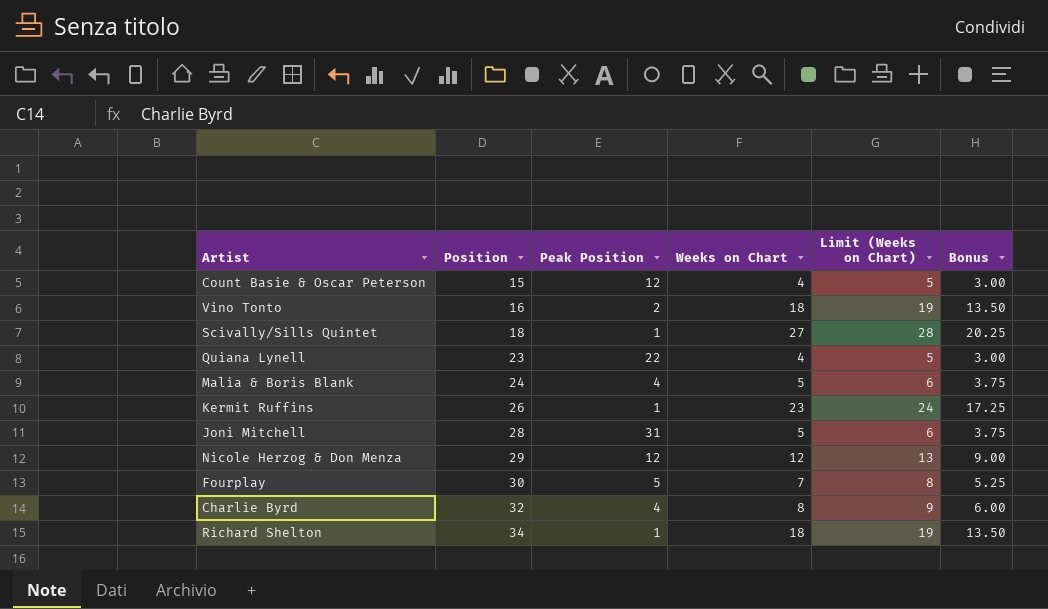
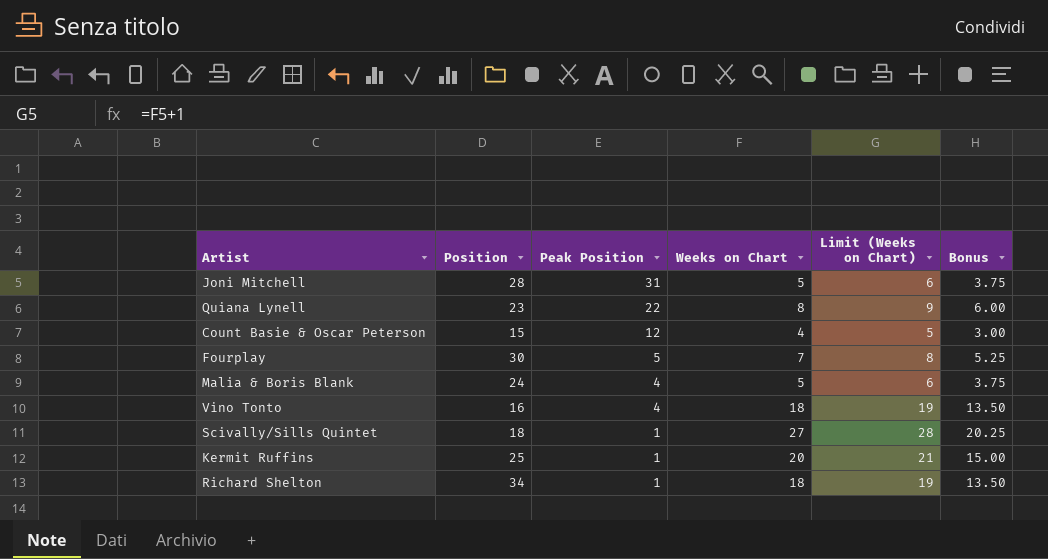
row order: Position ascending -> Peak Position descending
row Nicole Herzog & Don Menza: 29 | 12 | 12 | 13 | 9.00 -> none
row Charlie Byrd: 32 | 4 | 8 | 9 | 6.00 -> none
Quiana Lynell | Weeks on Chart: 4 -> 8
Quiana Lynell | Limit (Weeks on Chart): 5 -> 9
Quiana Lynell | Bonus: 3.00 -> 6.00
Vino Tonto | Peak Position: 2 -> 4
Kermit Ruffins | Position: 26 -> 25
Kermit Ruffins | Weeks on Chart: 23 -> 20
Kermit Ruffins | Limit (Weeks on Chart): 24 -> 21
Kermit Ruffins | Bonus: 17.25 -> 15.00

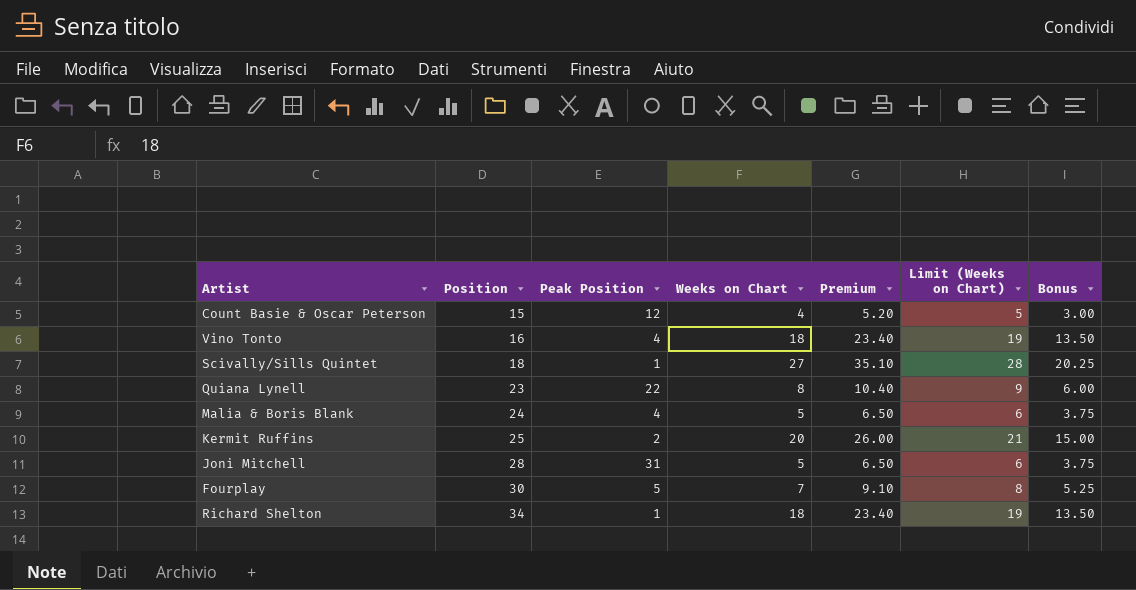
row order: Peak Position descending -> Position ascending
column Premium | formula: none -> [Weeks on Chart] * 1.3
Kermit Ruffins | Peak Position: 1 -> 2

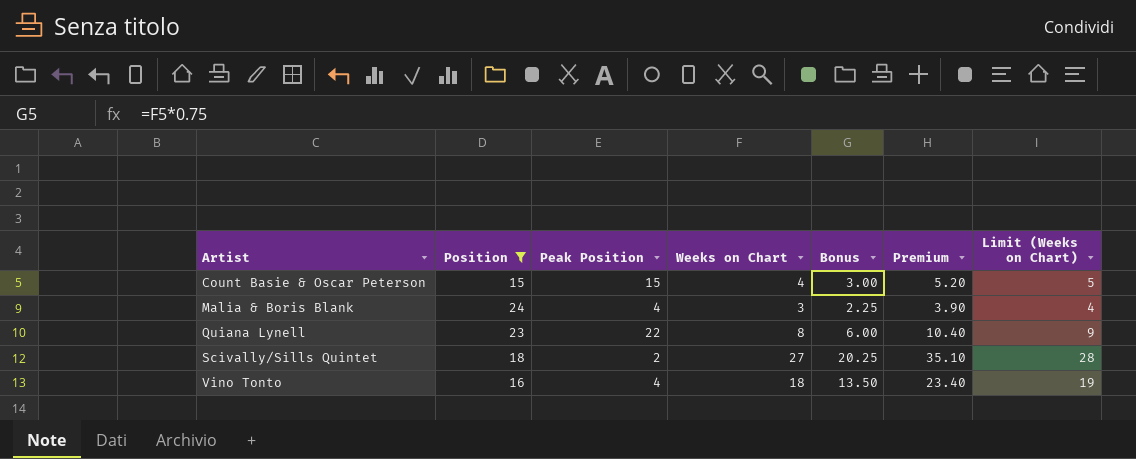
filter: none -> Position <= 24
row order: Position ascending -> Artist ascending
column Bonus | position: 7 -> 5
Count Basie & Oscar Peterson | Peak Position: 12 -> 15
Malia & Boris Blank | Weeks on Chart: 5 -> 3
Malia & Boris Blank | Bonus: 3.75 -> 2.25
Malia & Boris Blank | Premium: 6.50 -> 3.90
Malia & Boris Blank | Limit (Weeks on Chart): 6 -> 4
Scivally/Sills Quintet | Peak Position: 1 -> 2

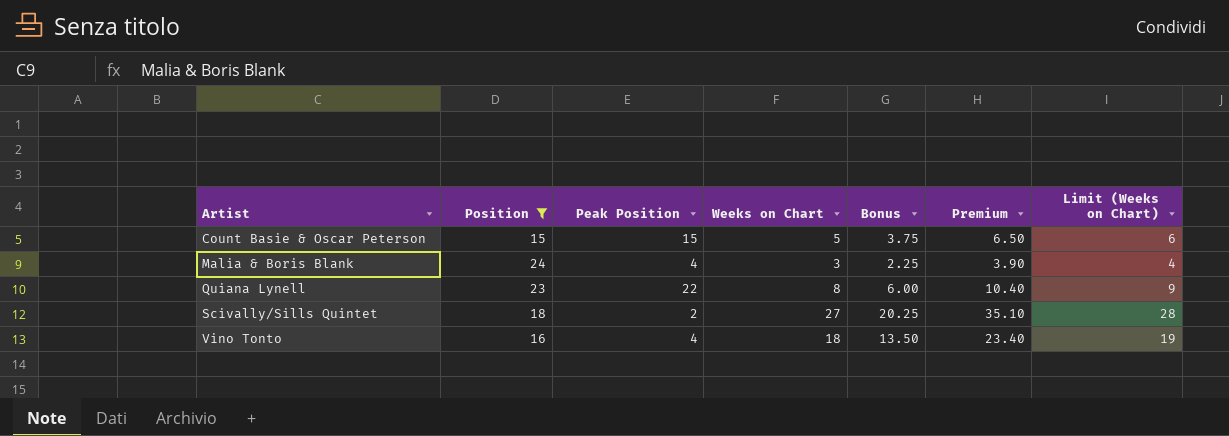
Count Basie & Oscar Peterson | Weeks on Chart: 4 -> 5
Count Basie & Oscar Peterson | Bonus: 3.00 -> 3.75
Count Basie & Oscar Peterson | Premium: 5.20 -> 6.50
Count Basie & Oscar Peterson | Limit (Weeks on Chart): 5 -> 6

